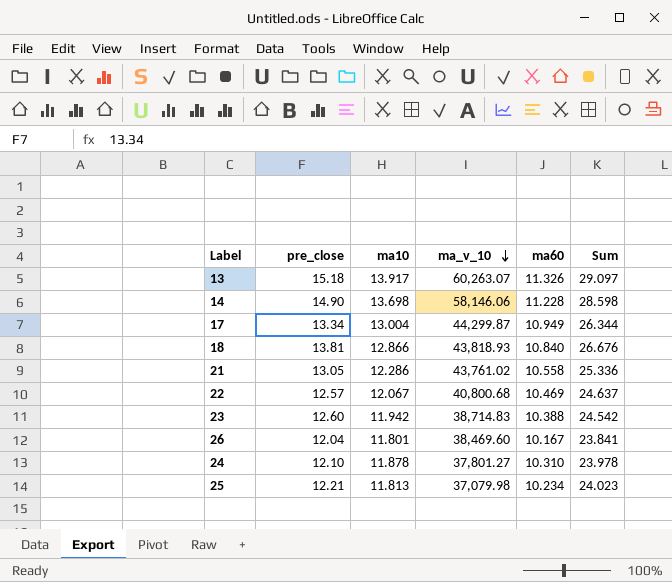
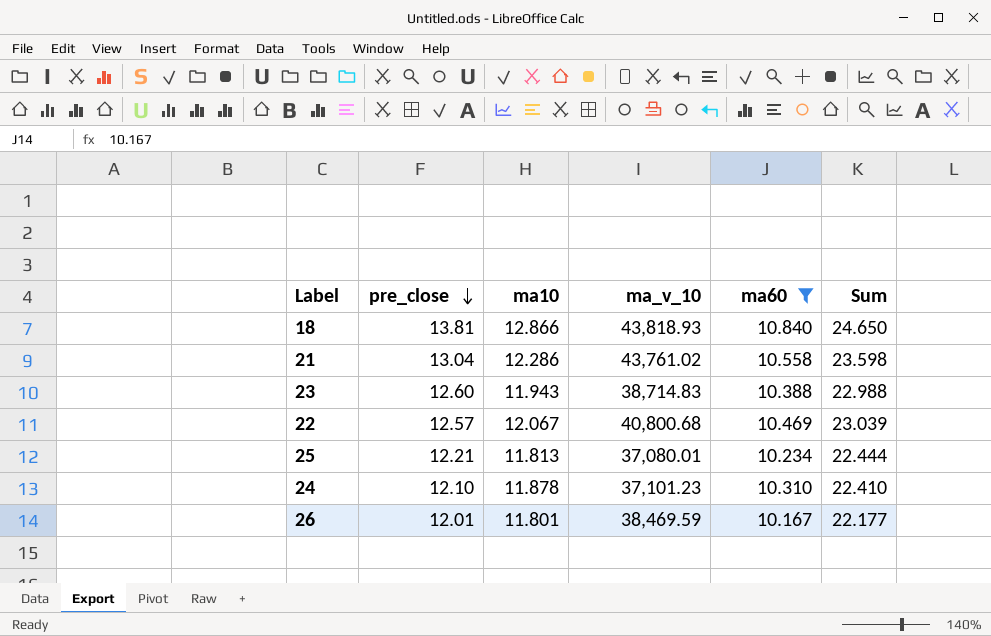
filter: none -> ma60 <= 10.840
row order: ma_v_10 descending -> pre_close descending
column Sum | formula: [pre_close] + [ma10] -> [pre_close] + [ma60]
21 | pre_close: 13.05 -> 13.04
23 | ma10: 11.942 -> 11.943
25 | ma_v_10: 37,079.98 -> 37,080.01
24 | ma_v_10: 37,801.27 -> 37,101.23
26 | pre_close: 12.04 -> 12.01
26 | ma_v_10: 38,469.60 -> 38,469.59

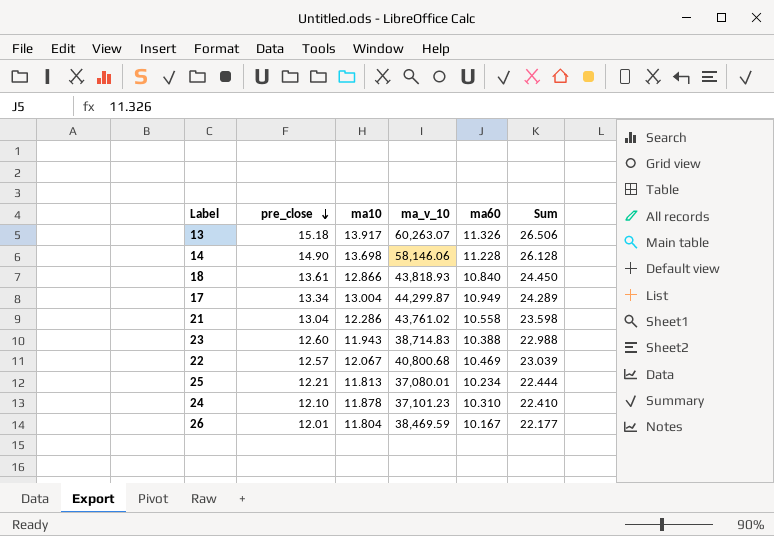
filter: ma60 <= 10.840 -> none
18 | pre_close: 13.81 -> 13.61
18 | Sum: 24.650 -> 24.450
26 | ma10: 11.801 -> 11.804

